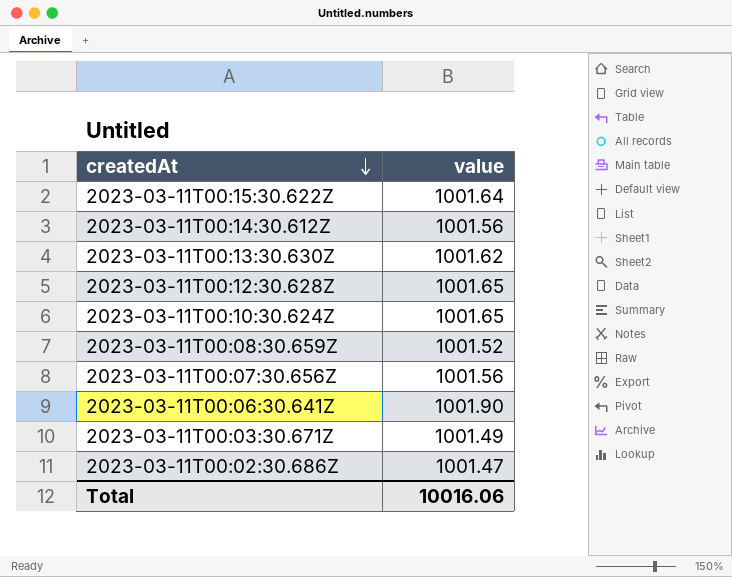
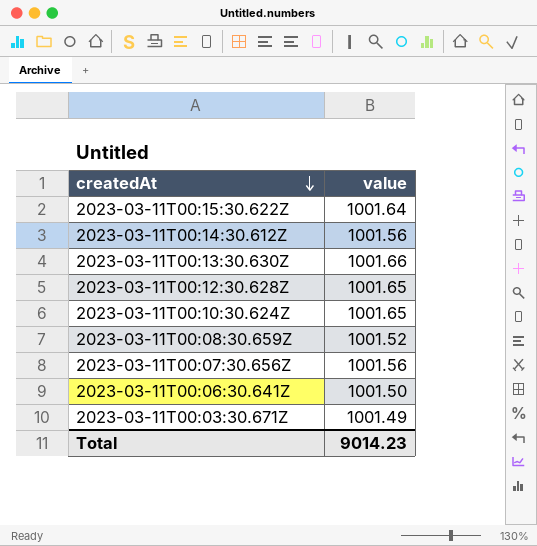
row 2023-03-11T00:02:30.686Z: 1001.47 -> none
2023-03-11T00:13:30.630Z | value: 1001.62 -> 1001.66
2023-03-11T00:06:30.641Z | value: 1001.90 -> 1001.50
Total | value: 10016.06 -> 9014.23

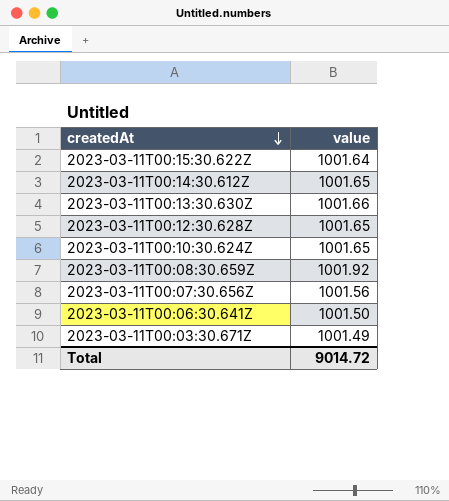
2023-03-11T00:14:30.612Z | value: 1001.56 -> 1001.65
2023-03-11T00:08:30.659Z | value: 1001.52 -> 1001.92
Total | value: 9014.23 -> 9014.72

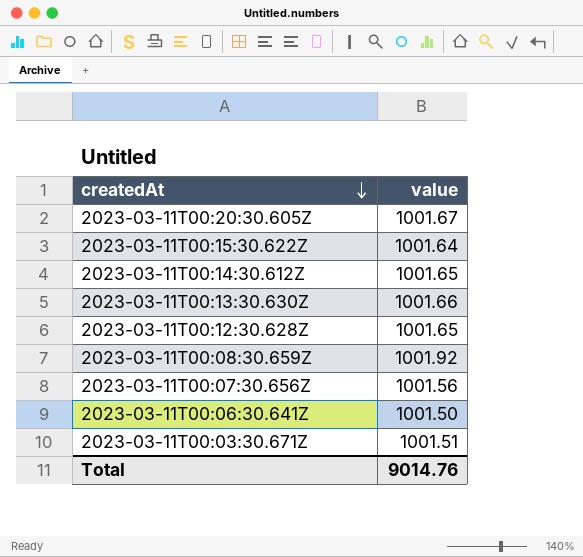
row 2023-03-11T00:10:30.624Z: 1001.65 -> none
row 2023-03-11T00:20:30.605Z: none -> 1001.67
2023-03-11T00:03:30.671Z | value: 1001.49 -> 1001.51
Total | value: 9014.72 -> 9014.76

